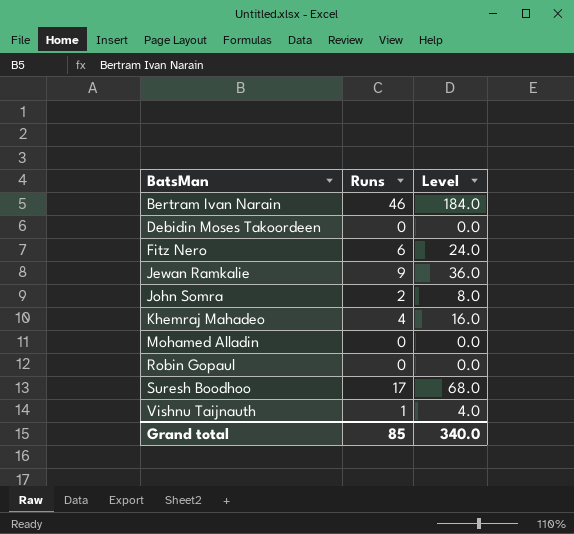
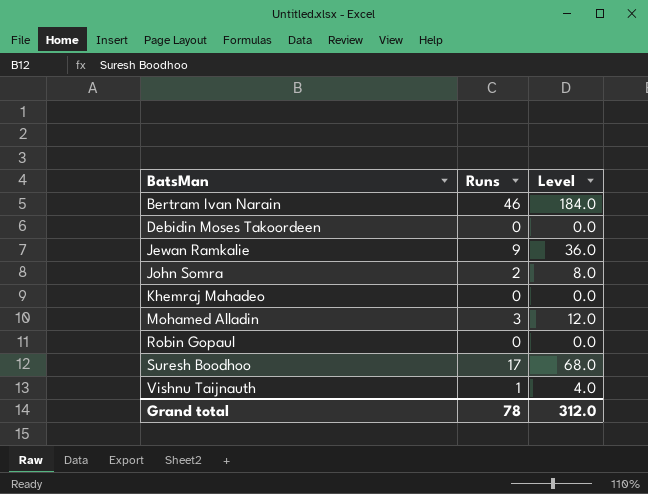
row Fitz Nero: 6 | 24.0 -> none
Khemraj Mahadeo | Runs: 4 -> 0
Khemraj Mahadeo | Level: 16.0 -> 0.0
Mohamed Alladin | Runs: 0 -> 3
Mohamed Alladin | Level: 0.0 -> 12.0
Grand total | Runs: 85 -> 78
Grand total | Level: 340.0 -> 312.0

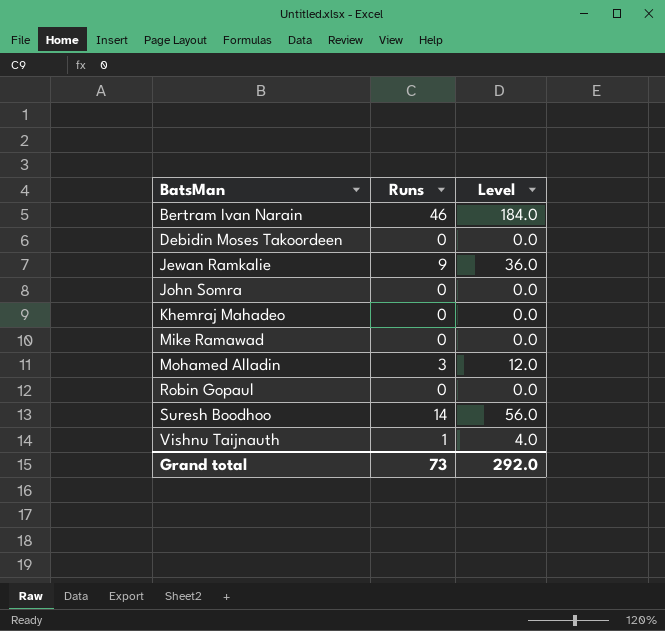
John Somra | Runs: 2 -> 0
John Somra | Level: 8.0 -> 0.0
row Mike Ramawad: none -> 0 | 0.0
Suresh Boodhoo | Runs: 17 -> 14
Suresh Boodhoo | Level: 68.0 -> 56.0
Grand total | Runs: 78 -> 73
Grand total | Level: 312.0 -> 292.0

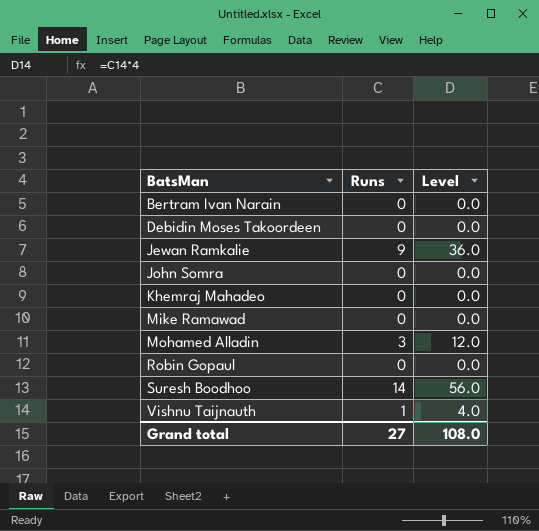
Bertram Ivan Narain | Runs: 46 -> 0
Bertram Ivan Narain | Level: 184.0 -> 0.0
Grand total | Runs: 73 -> 27
Grand total | Level: 292.0 -> 108.0

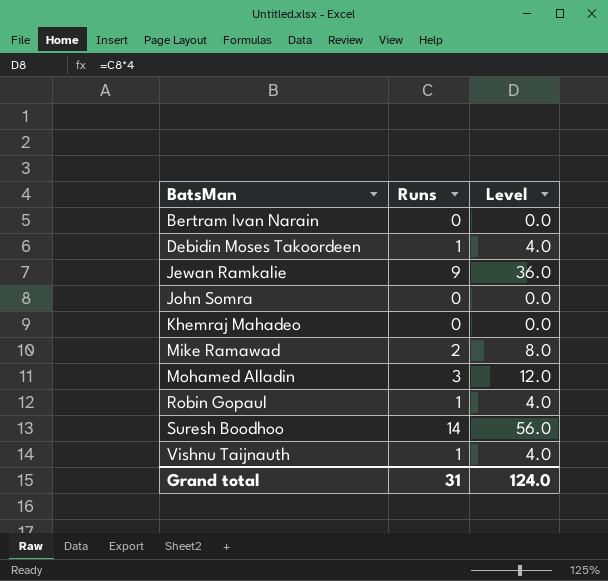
Debidin Moses Takoordeen | Runs: 0 -> 1
Debidin Moses Takoordeen | Level: 0.0 -> 4.0
Mike Ramawad | Runs: 0 -> 2
Mike Ramawad | Level: 0.0 -> 8.0
Robin Gopaul | Runs: 0 -> 1
Robin Gopaul | Level: 0.0 -> 4.0
Grand total | Runs: 27 -> 31
Grand total | Level: 108.0 -> 124.0

